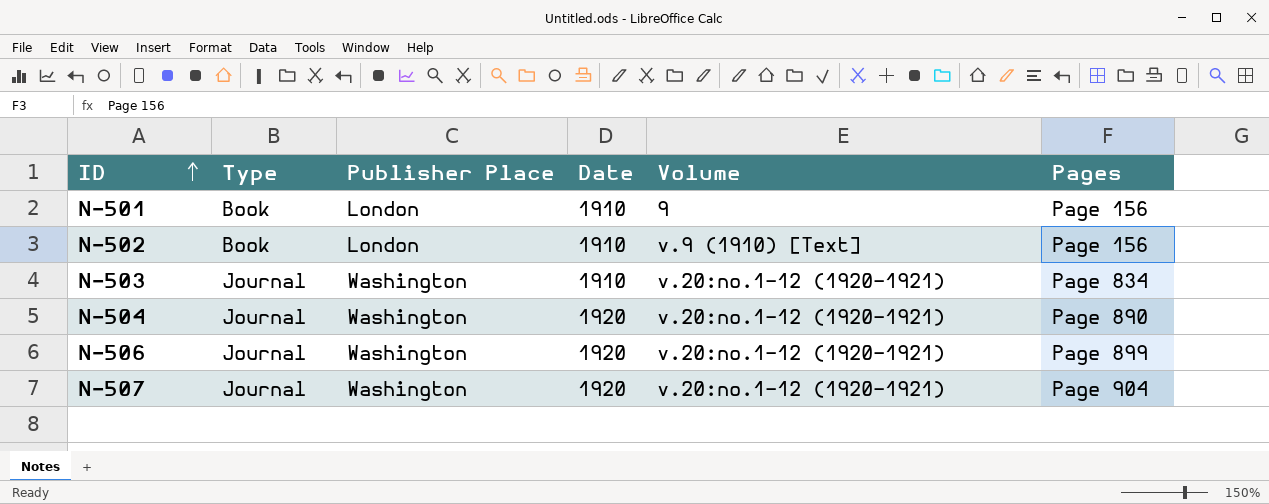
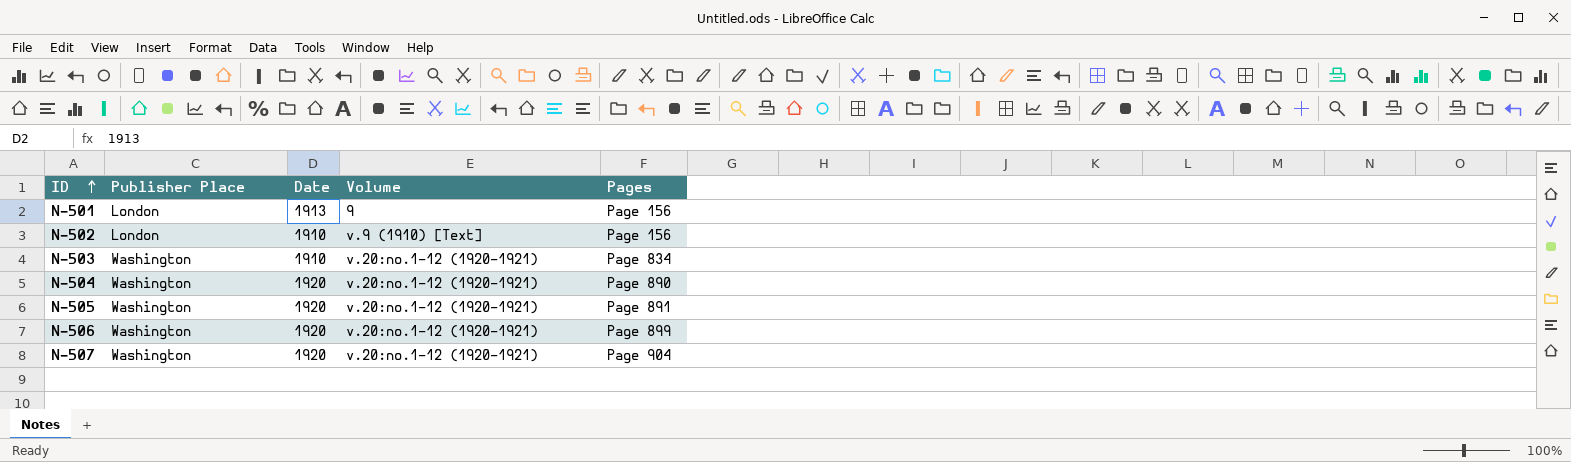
column Type | position: 2 -> none
N-501 | Date: 1910 -> 1913
row N-505: none -> Washington | 1920 | v.20:no.1-12 (1920-1921) | Page 891

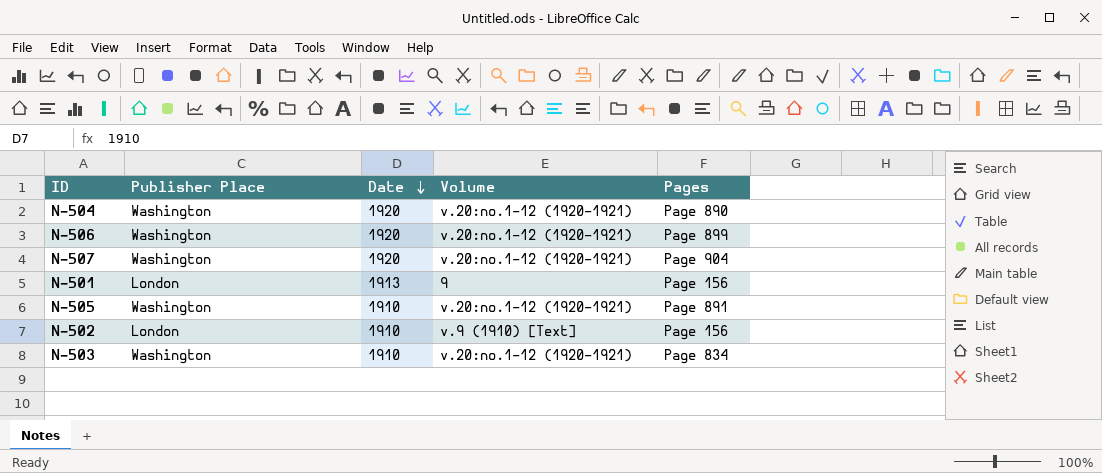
row order: ID ascending -> Date descending
N-505 | Date: 1920 -> 1910

